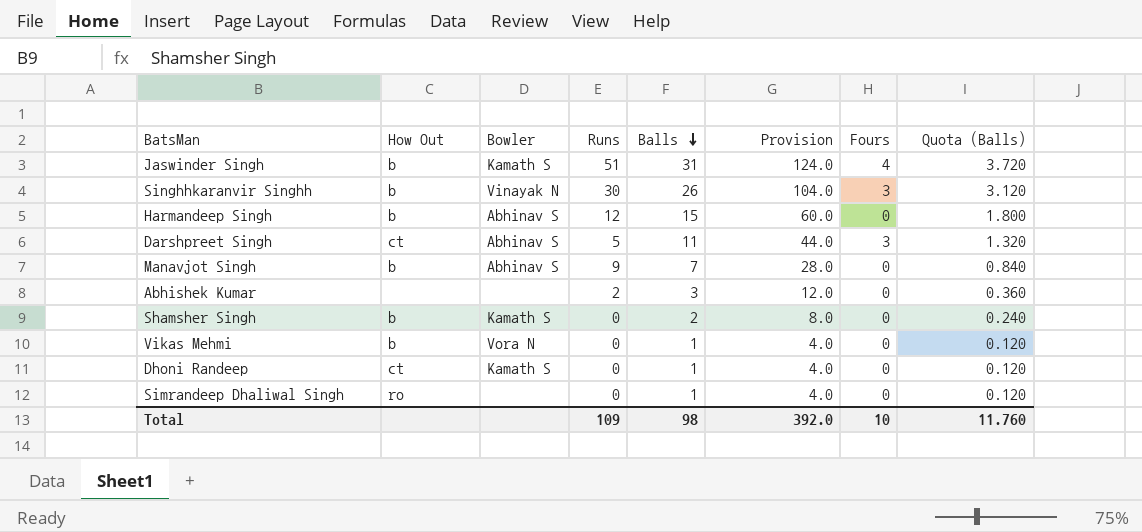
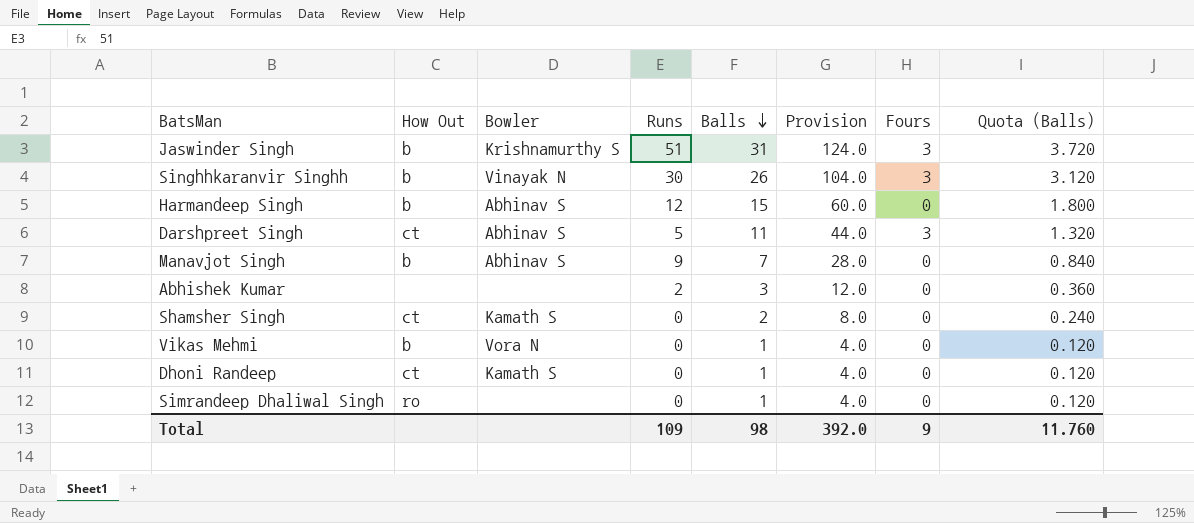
Jaswinder Singh | Bowler: Kamath S -> Krishnamurthy S
Jaswinder Singh | Fours: 4 -> 3
Shamsher Singh | How Out: b -> ct
Total | Fours: 10 -> 9

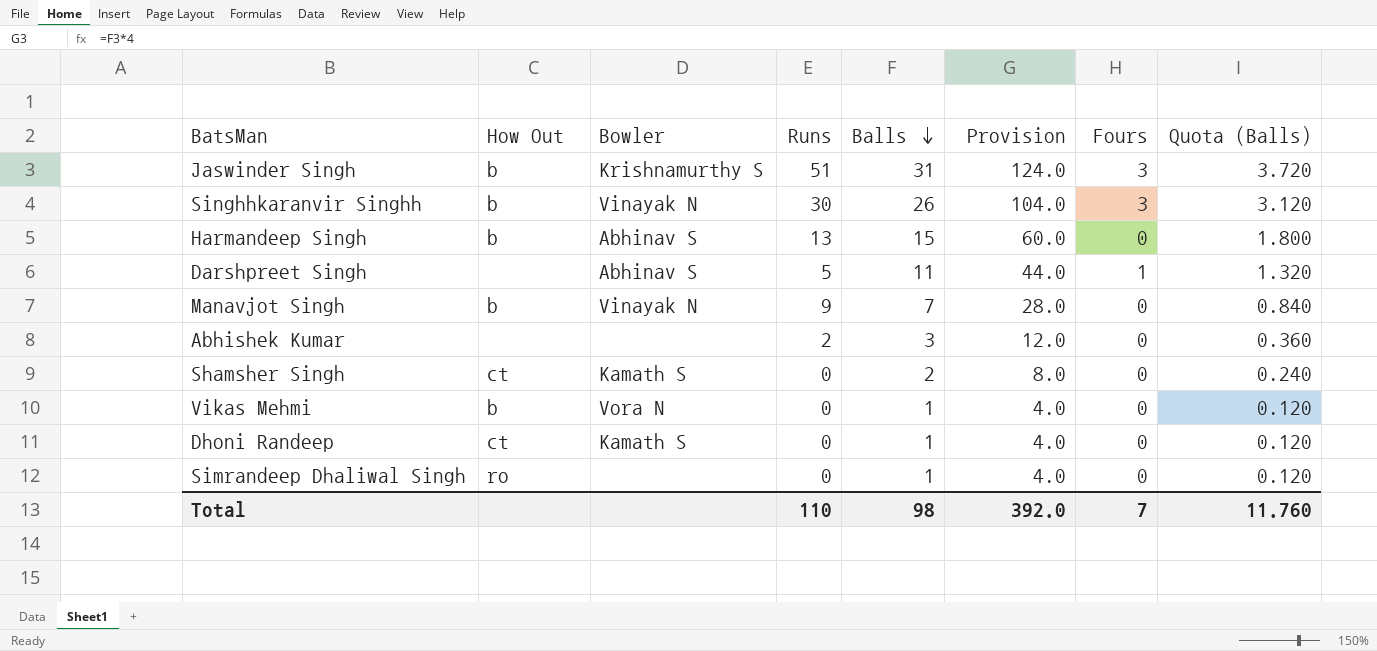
Harmandeep Singh | Runs: 12 -> 13
Darshpreet Singh | How Out: ct -> none
Darshpreet Singh | Fours: 3 -> 1
Manavjot Singh | Bowler: Abhinav S -> Vinayak N
Total | Runs: 109 -> 110
Total | Fours: 9 -> 7

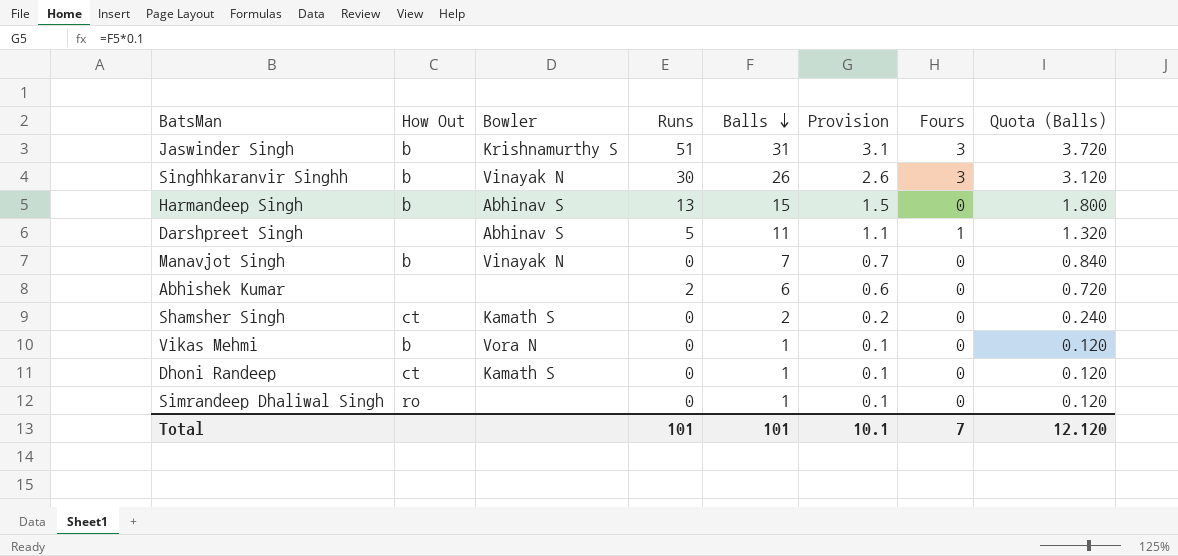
column Provision | formula: [Balls] * 4 -> [Balls] * 0.1
Manavjot Singh | Runs: 9 -> 0
Abhishek Kumar | Balls: 3 -> 6
Abhishek Kumar | Quota (Balls): 0.360 -> 0.720
Total | Runs: 110 -> 101
Total | Balls: 98 -> 101
Total | Provision: 392.0 -> 10.1
Total | Quota (Balls): 11.760 -> 12.120

